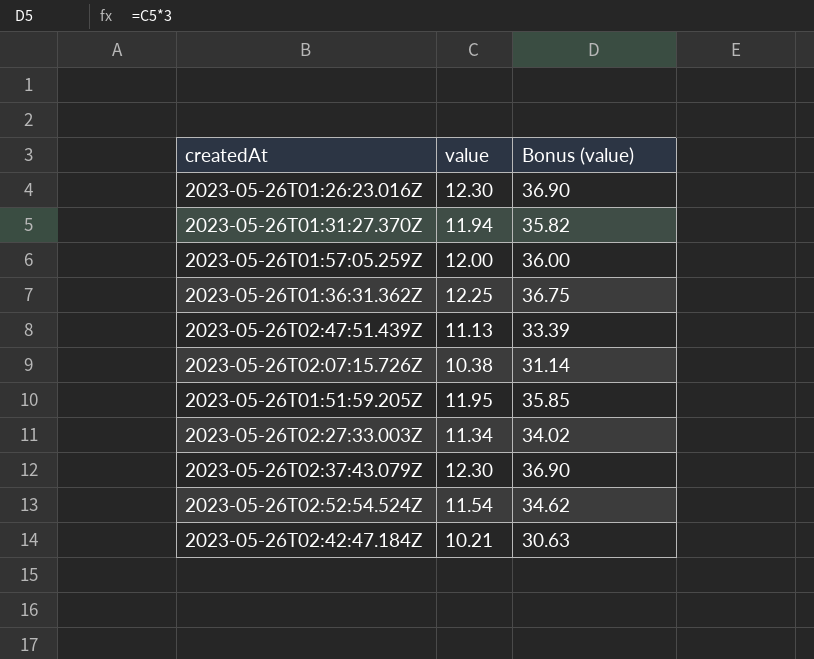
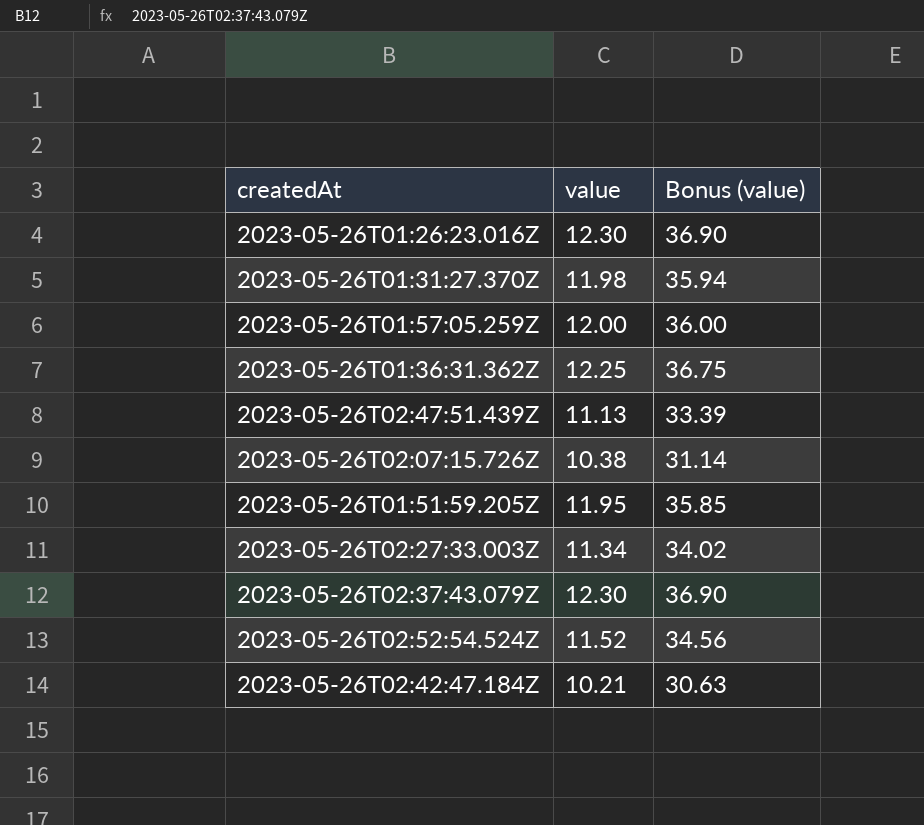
2023-05-26T01:31:27.370Z | value: 11.94 -> 11.98
2023-05-26T01:31:27.370Z | Bonus (value): 35.82 -> 35.94
2023-05-26T02:52:54.524Z | value: 11.54 -> 11.52
2023-05-26T02:52:54.524Z | Bonus (value): 34.62 -> 34.56

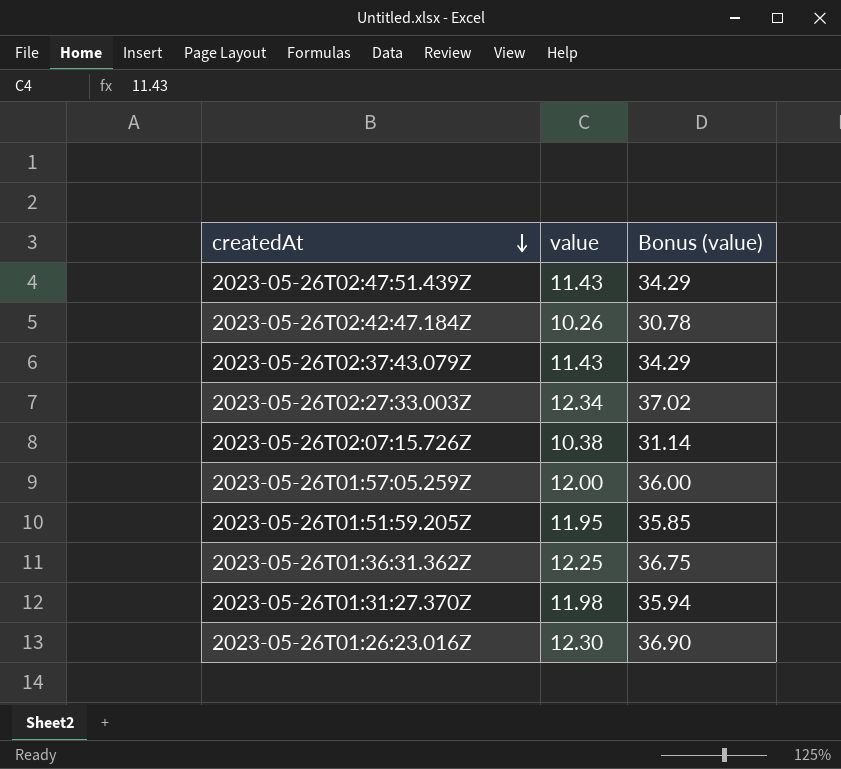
row order: none -> createdAt descending
row 2023-05-26T02:52:54.524Z: 11.52 | 34.56 -> none
2023-05-26T02:47:51.439Z | value: 11.13 -> 11.43
2023-05-26T02:47:51.439Z | Bonus (value): 33.39 -> 34.29
2023-05-26T02:42:47.184Z | value: 10.21 -> 10.26
2023-05-26T02:42:47.184Z | Bonus (value): 30.63 -> 30.78
2023-05-26T02:37:43.079Z | value: 12.30 -> 11.43
2023-05-26T02:37:43.079Z | Bonus (value): 36.90 -> 34.29
2023-05-26T02:27:33.003Z | value: 11.34 -> 12.34
2023-05-26T02:27:33.003Z | Bonus (value): 34.02 -> 37.02

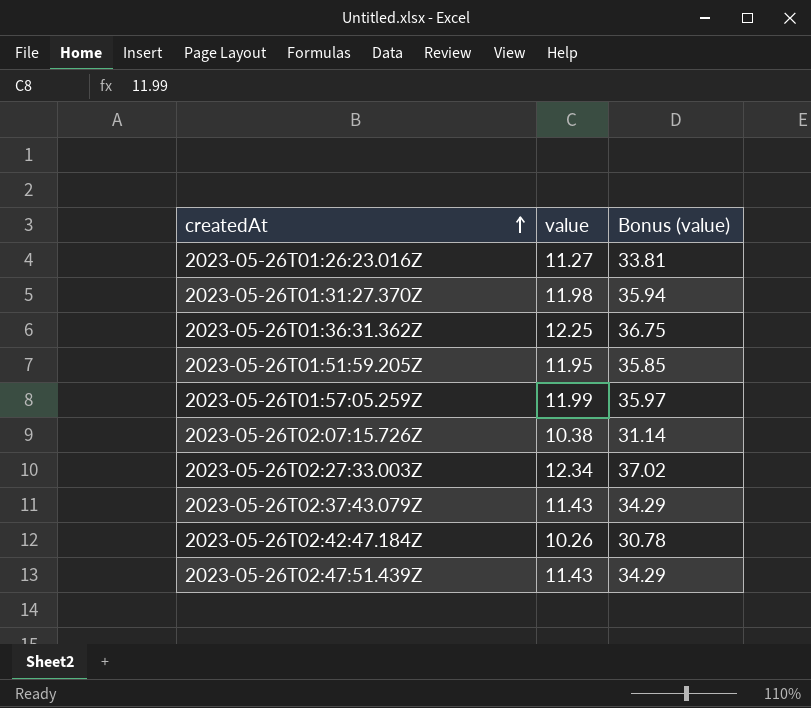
row order: createdAt descending -> createdAt ascending
2023-05-26T01:26:23.016Z | value: 12.30 -> 11.27
2023-05-26T01:26:23.016Z | Bonus (value): 36.90 -> 33.81
2023-05-26T01:57:05.259Z | value: 12.00 -> 11.99
2023-05-26T01:57:05.259Z | Bonus (value): 36.00 -> 35.97

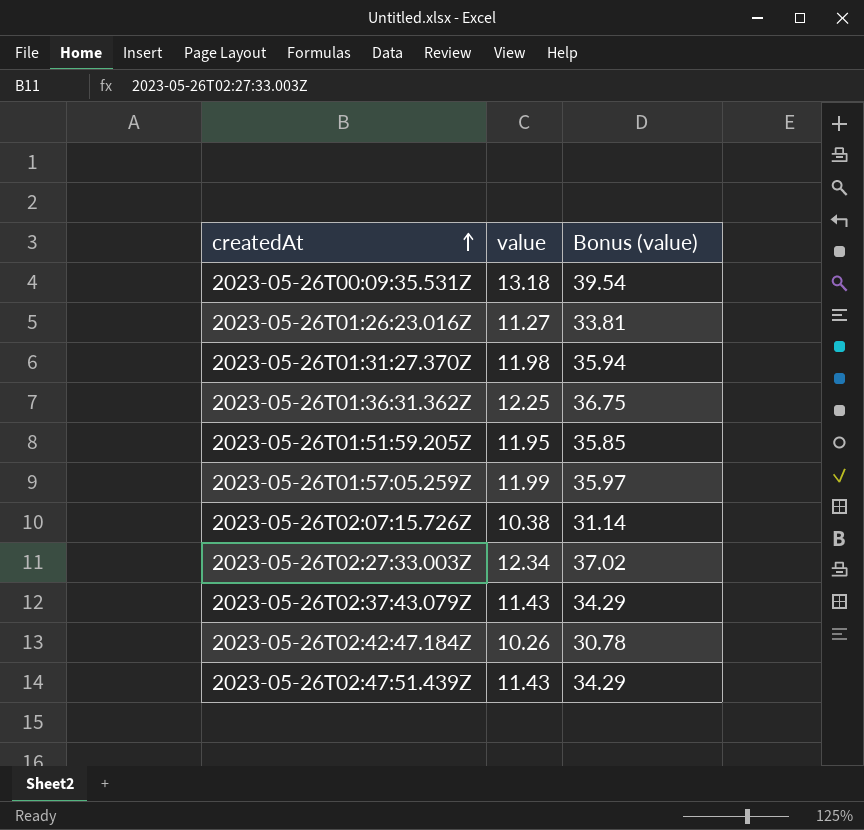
row 2023-05-26T00:09:35.531Z: none -> 13.18 | 39.54

